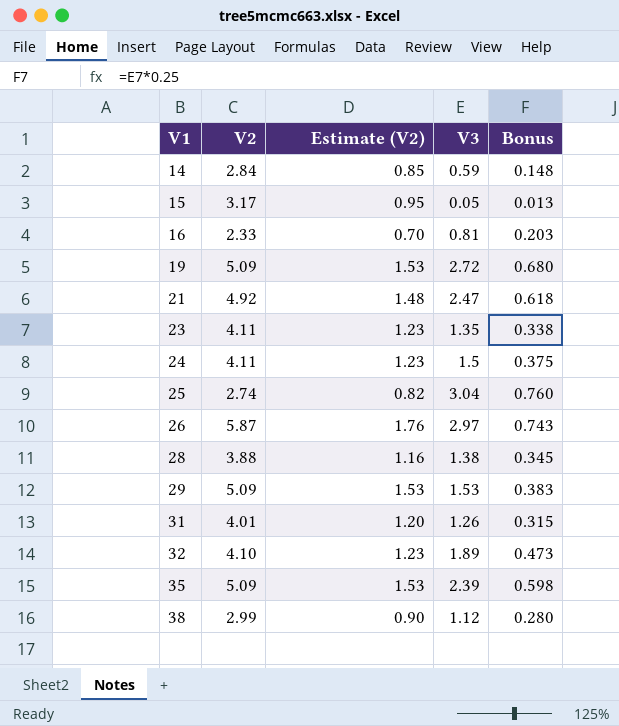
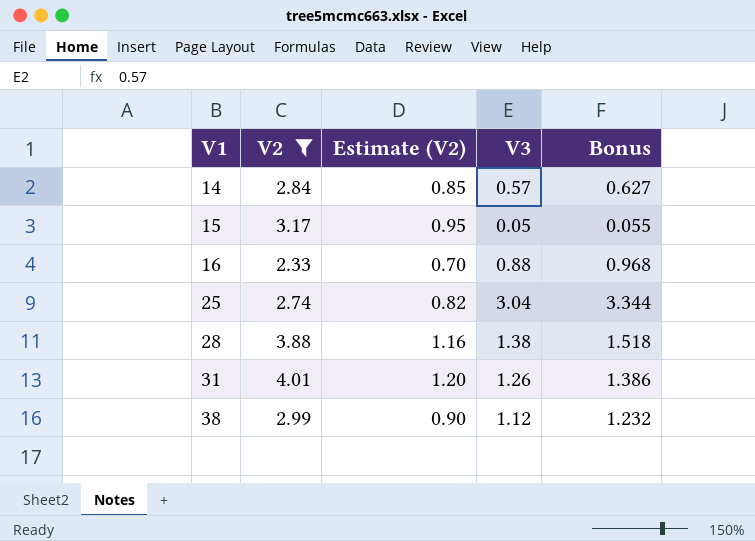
filter: none -> V2 <= 4.01
column Bonus | formula: [V3] * 0.25 -> [V3] * 1.1
14 | V3: 0.59 -> 0.57
16 | V3: 0.81 -> 0.88

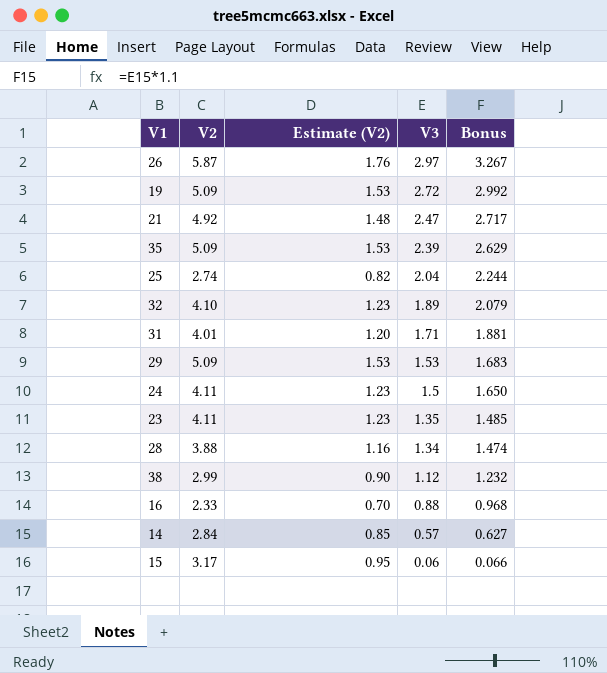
filter: V2 <= 4.01 -> none
row order: V1 ascending -> V3 descending
25 | V3: 3.04 -> 2.04
25 | Bonus: 3.344 -> 2.244
31 | V3: 1.26 -> 1.71
31 | Bonus: 1.386 -> 1.881
28 | V3: 1.38 -> 1.34
28 | Bonus: 1.518 -> 1.474
15 | V3: 0.05 -> 0.06
15 | Bonus: 0.055 -> 0.066

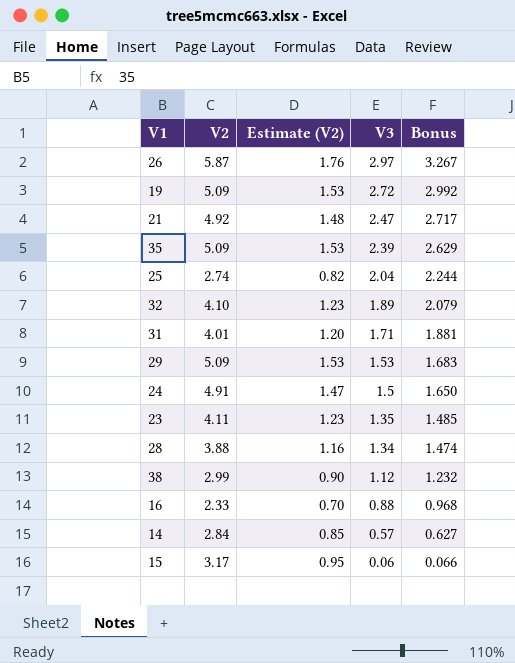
24 | V2: 4.11 -> 4.91
24 | Estimate (V2): 1.23 -> 1.47

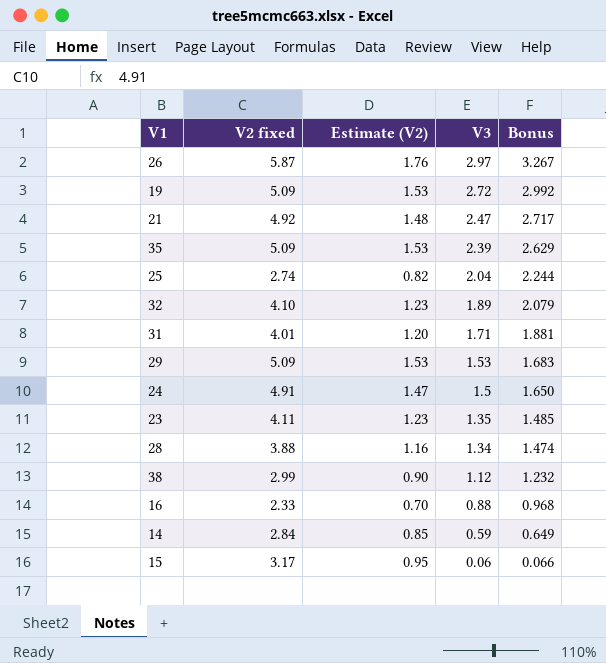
column name: V2 -> V2 fixed
14 | V3: 0.57 -> 0.59
14 | Bonus: 0.627 -> 0.649

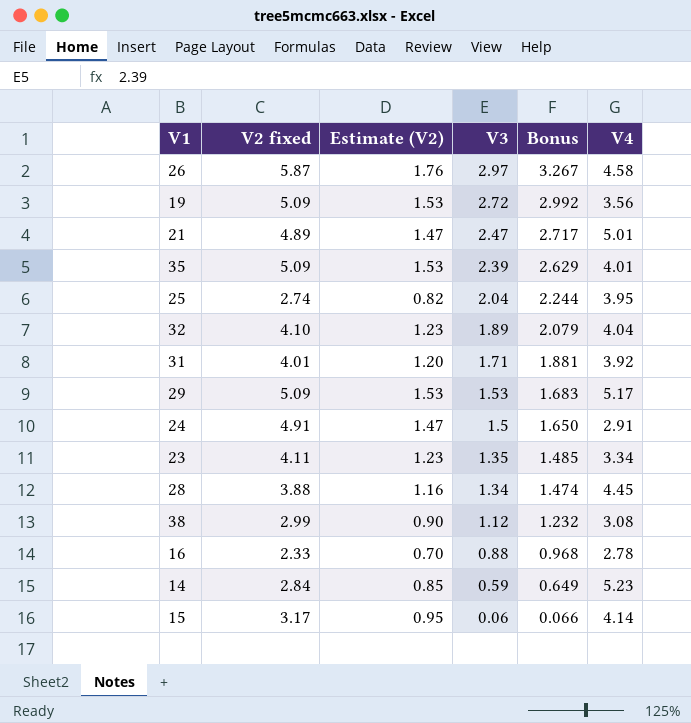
column V4 | position: none -> 6
21 | V2 fixed: 4.92 -> 4.89
21 | Estimate (V2): 1.48 -> 1.47

